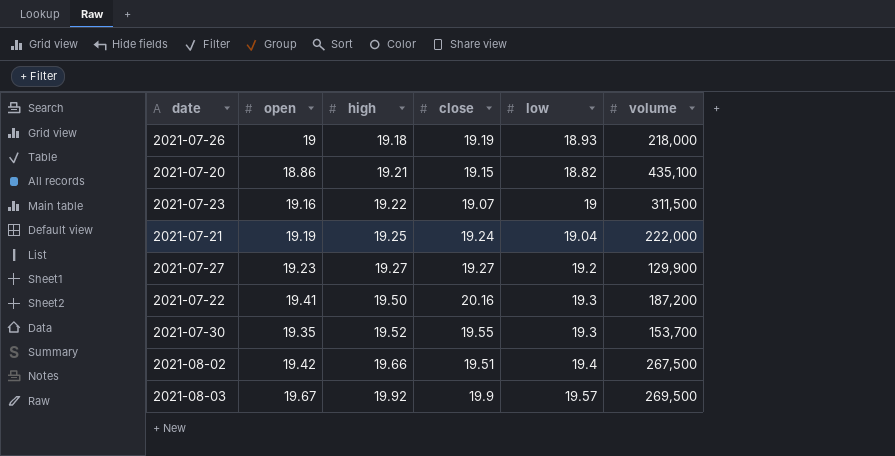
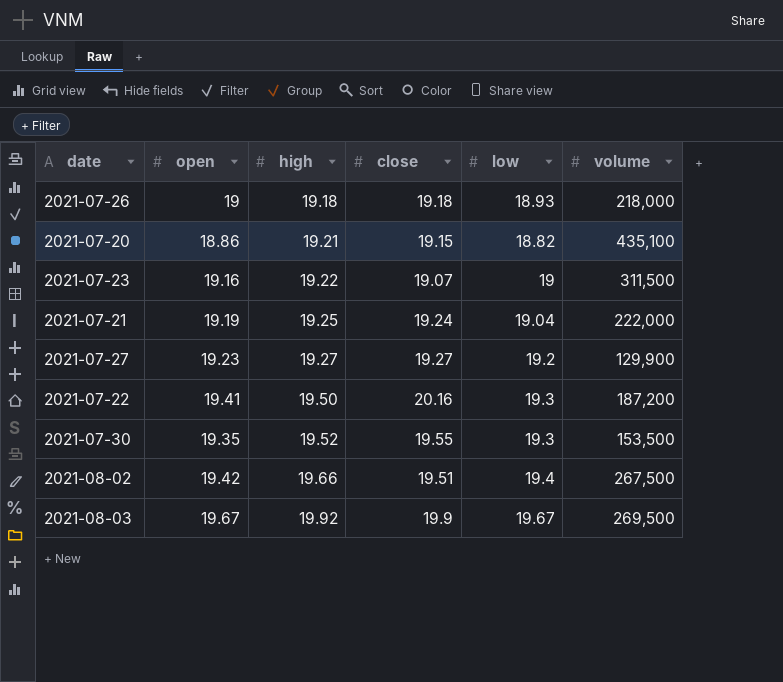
2021-07-26 | close: 19.19 -> 19.18
2021-07-30 | volume: 153,700 -> 153,500
2021-08-03 | low: 19.57 -> 19.67

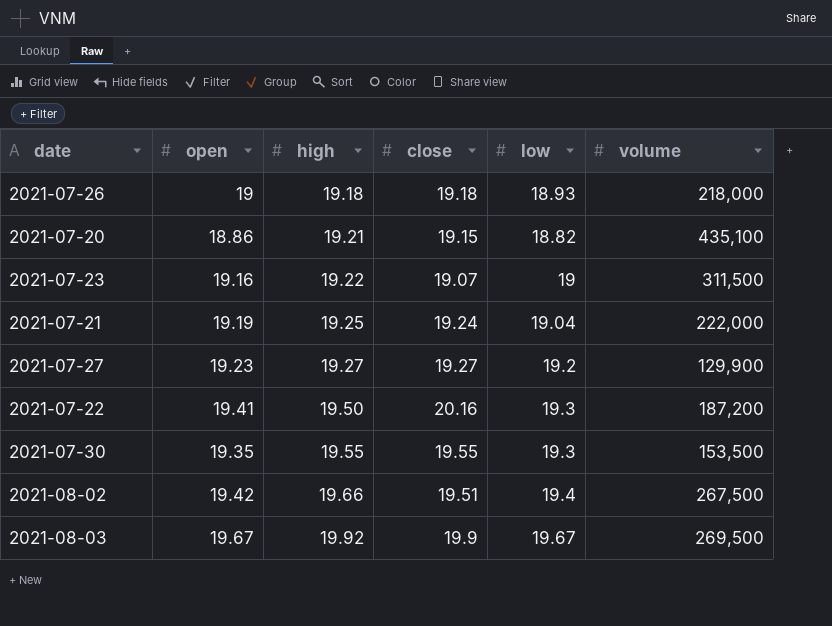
2021-07-30 | high: 19.52 -> 19.55

